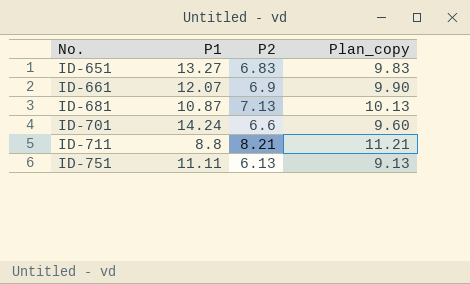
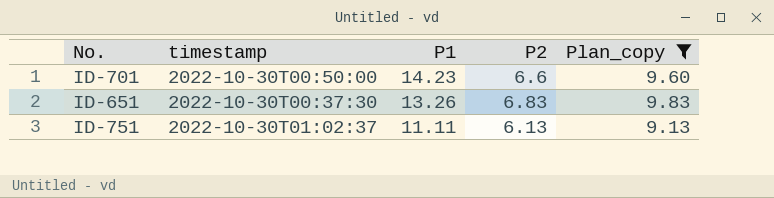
filter: none -> Plan_copy <= 9.83
row order: No. ascending -> P1 descending
column timestamp | position: none -> 2
ID-701 | P1: 14.24 -> 14.23
ID-651 | P1: 13.27 -> 13.26

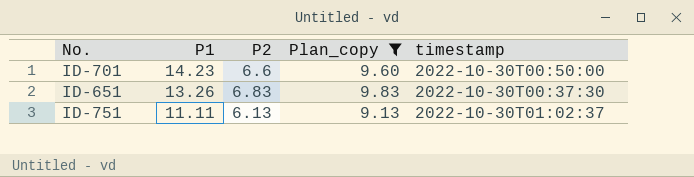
column timestamp | position: 2 -> 5

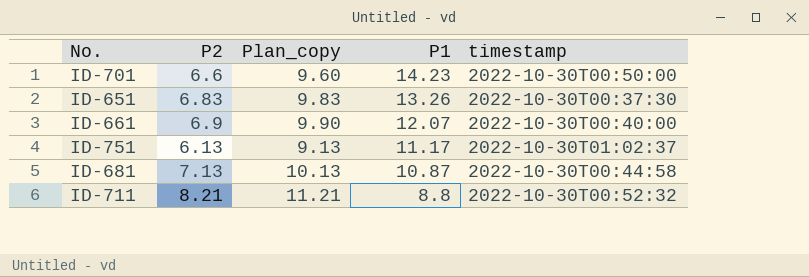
filter: Plan_copy <= 9.83 -> none
column P1 | position: 2 -> 4
ID-751 | P1: 11.11 -> 11.17

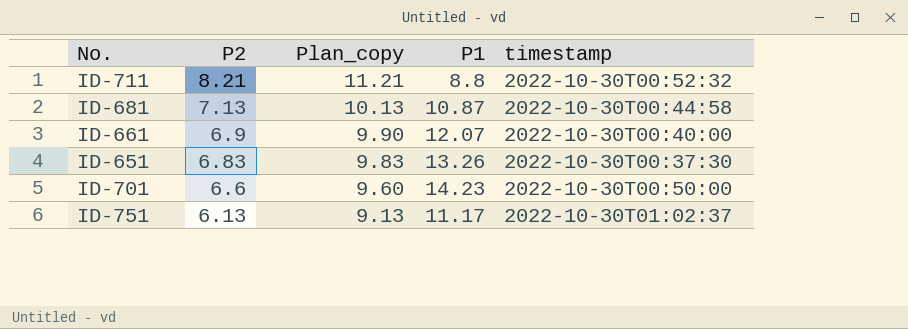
row order: P1 descending -> P2 descending

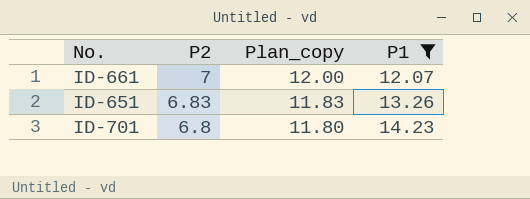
filter: none -> P1 >= 12.07
column timestamp | position: 5 -> none
column Plan_copy | formula: [P2] + 3 -> [P2] + 5
ID-661 | P2: 6.9 -> 7
ID-701 | P2: 6.6 -> 6.8

